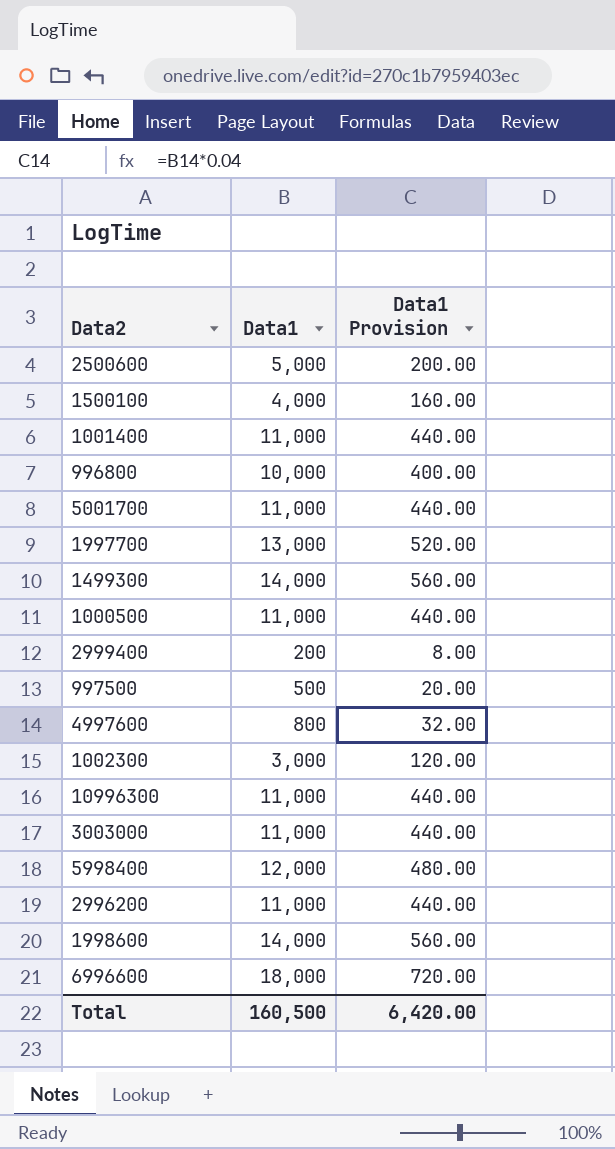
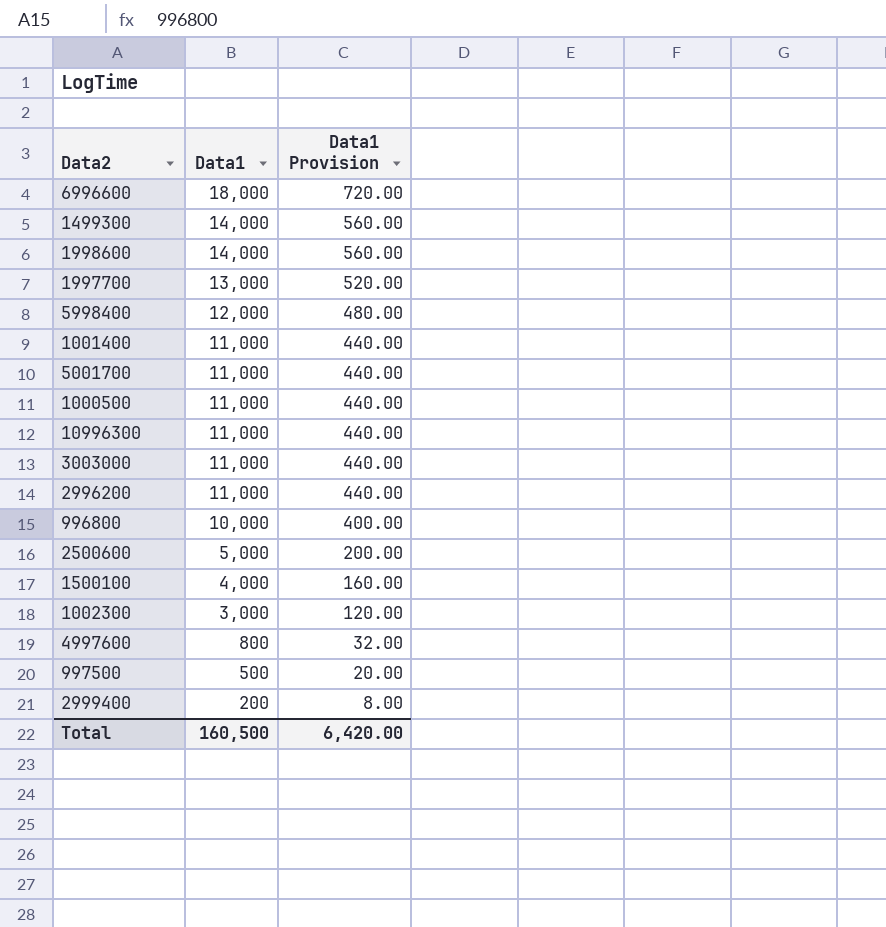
row order: none -> Data1 descending

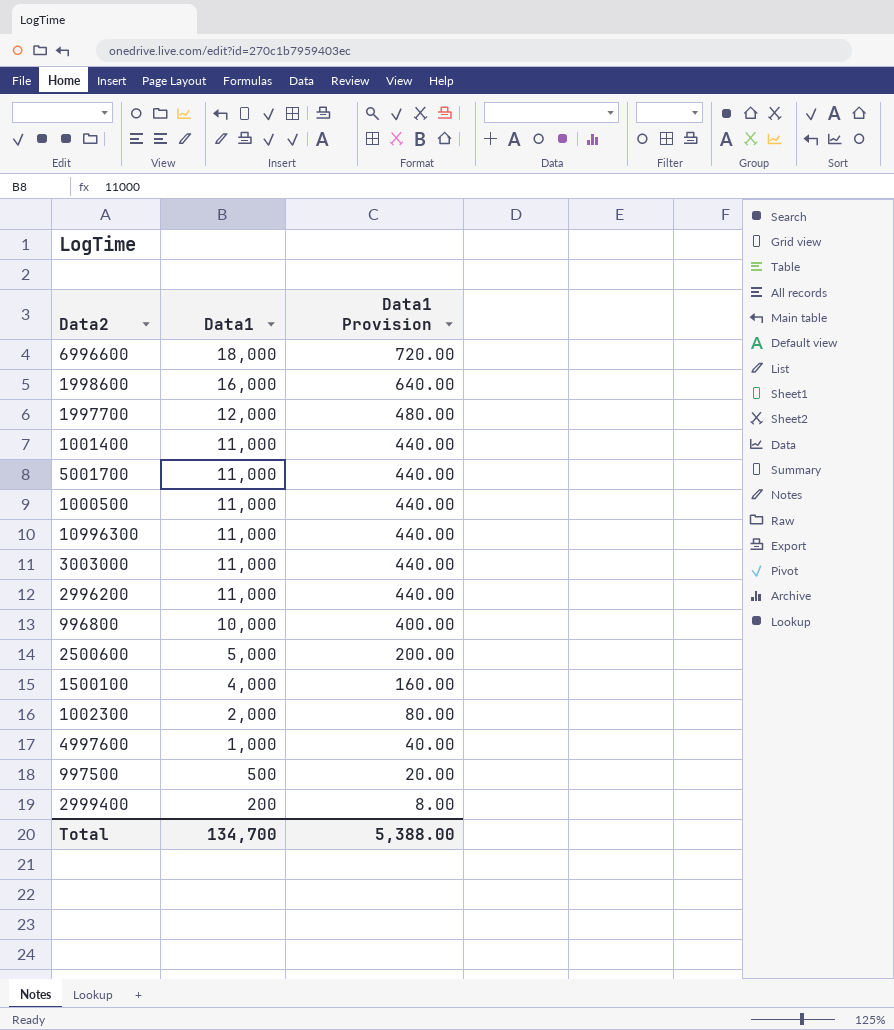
row 1499300: 14,000 | 560.00 -> none
row 5998400: 12,000 | 480.00 -> none
1998600 | Data1: 14,000 -> 16,000
1998600 | Data1 Provision: 560.00 -> 640.00
1997700 | Data1: 13,000 -> 12,000
1997700 | Data1 Provision: 520.00 -> 480.00
1002300 | Data1: 3,000 -> 2,000
1002300 | Data1 Provision: 120.00 -> 80.00
4997600 | Data1: 800 -> 1,000
4997600 | Data1 Provision: 32.00 -> 40.00
Total | Data1: 160,500 -> 134,700
Total | Data1 Provision: 6,420.00 -> 5,388.00

